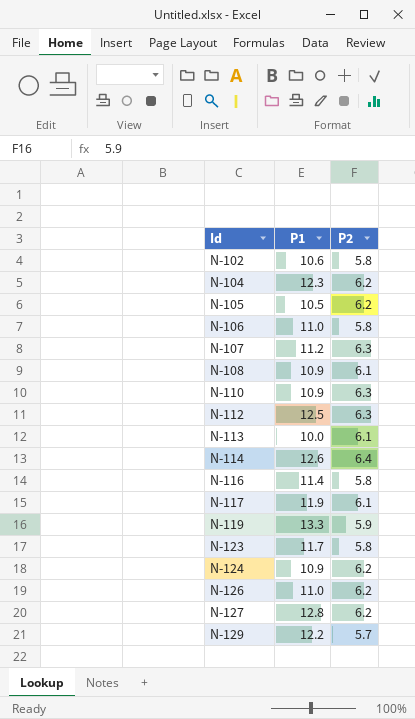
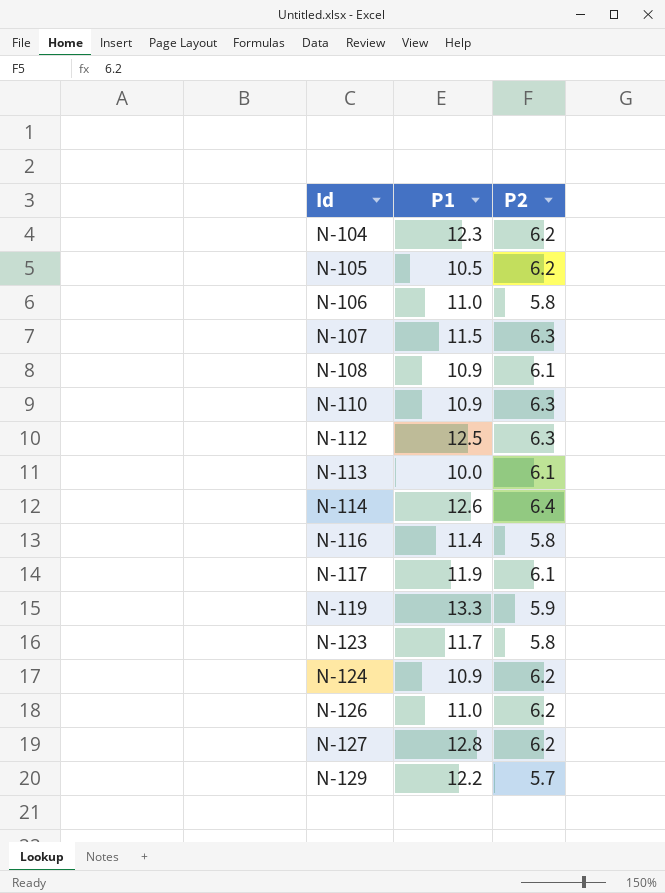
row N-102: 10.6 | 5.8 -> none
N-107 | P1: 11.2 -> 11.5

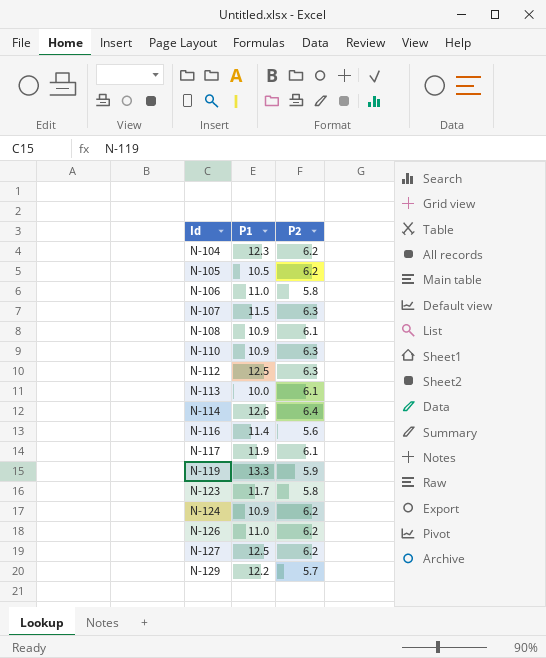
N-116 | P2: 5.8 -> 5.6
N-127 | P1: 12.8 -> 12.5

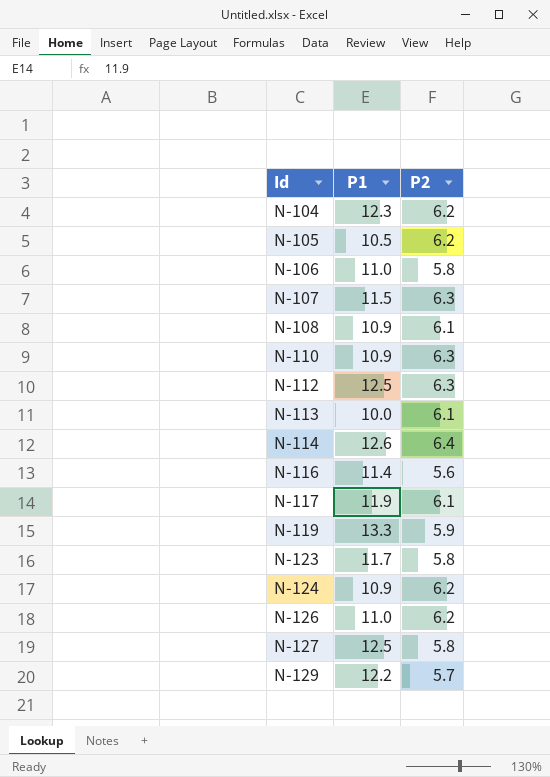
N-127 | P2: 6.2 -> 5.8

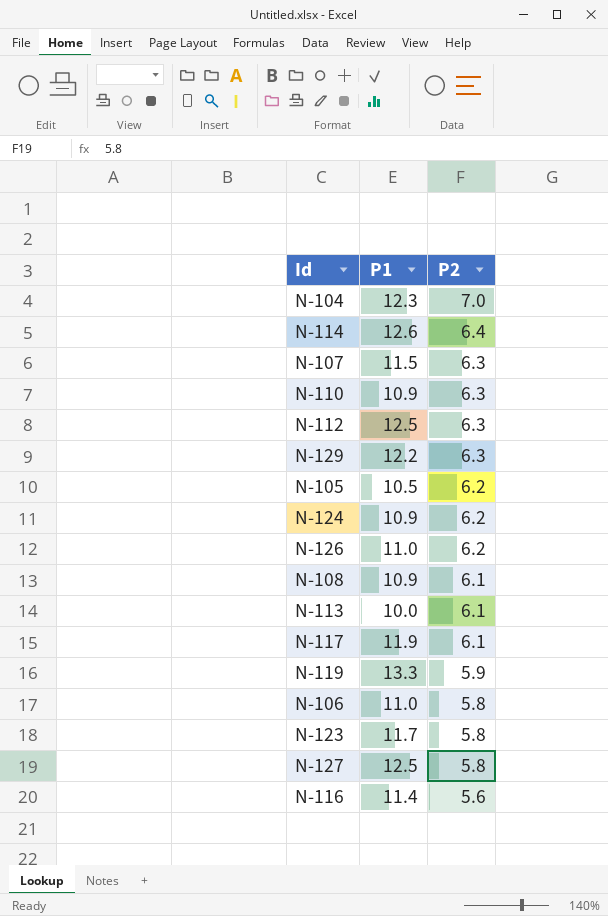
row order: Id ascending -> P2 descending
N-104 | P2: 6.2 -> 7.0
N-129 | P2: 5.7 -> 6.3

